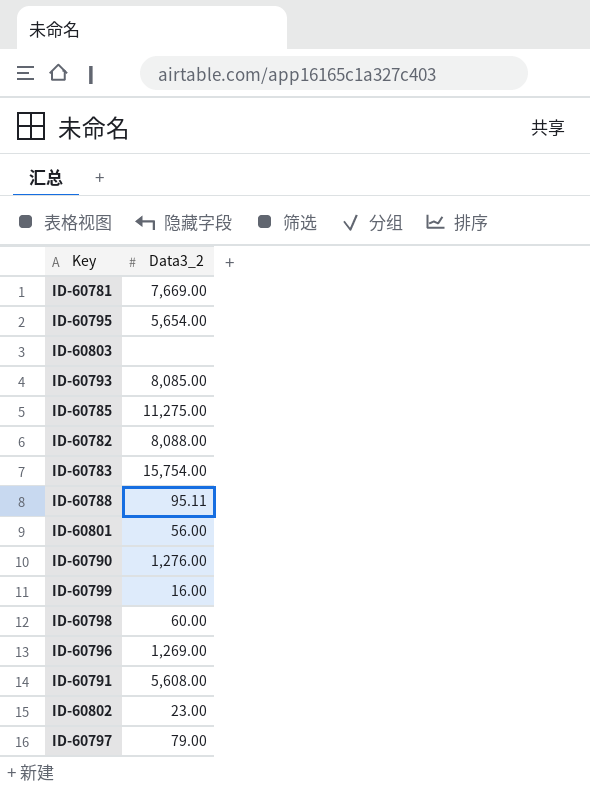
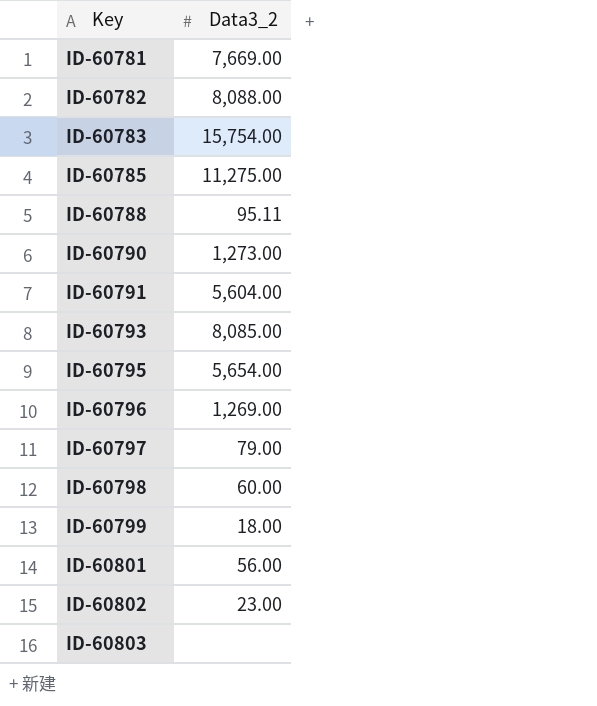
row order: none -> Key ascending
ID-60790 | Data3_2: 1,276.00 -> 1,273.00
ID-60791 | Data3_2: 5,608.00 -> 5,604.00
ID-60799 | Data3_2: 16.00 -> 18.00

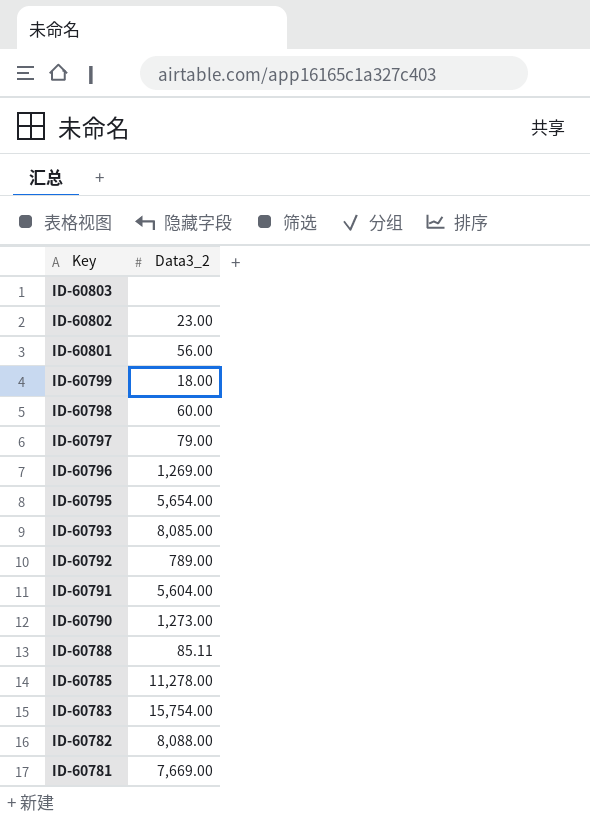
row order: Key ascending -> Key descending
row ID-60792: none -> 789.00
ID-60788 | Data3_2: 95.11 -> 85.11
ID-60785 | Data3_2: 11,275.00 -> 11,278.00

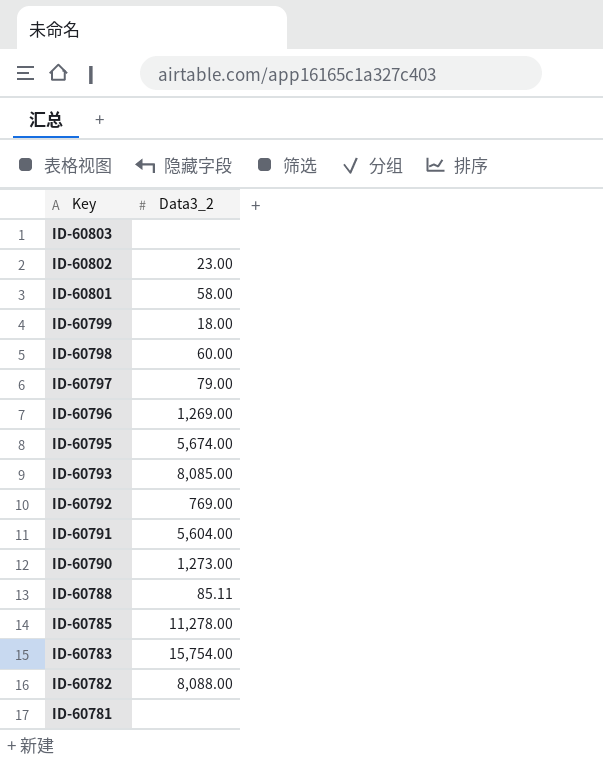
ID-60801 | Data3_2: 56.00 -> 58.00
ID-60795 | Data3_2: 5,654.00 -> 5,674.00
ID-60792 | Data3_2: 789.00 -> 769.00
ID-60781 | Data3_2: 7,669.00 -> none

